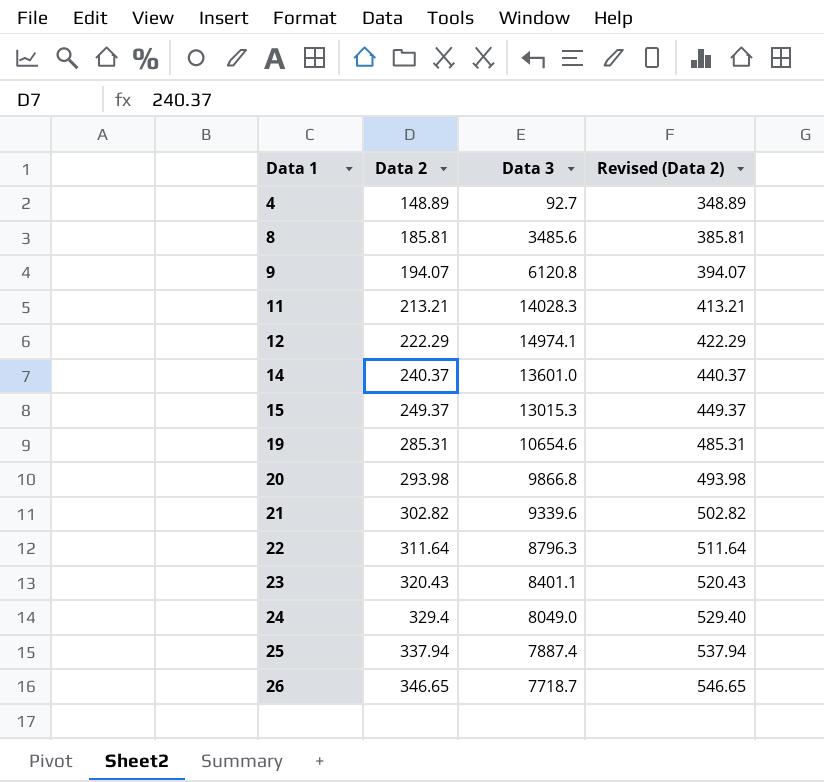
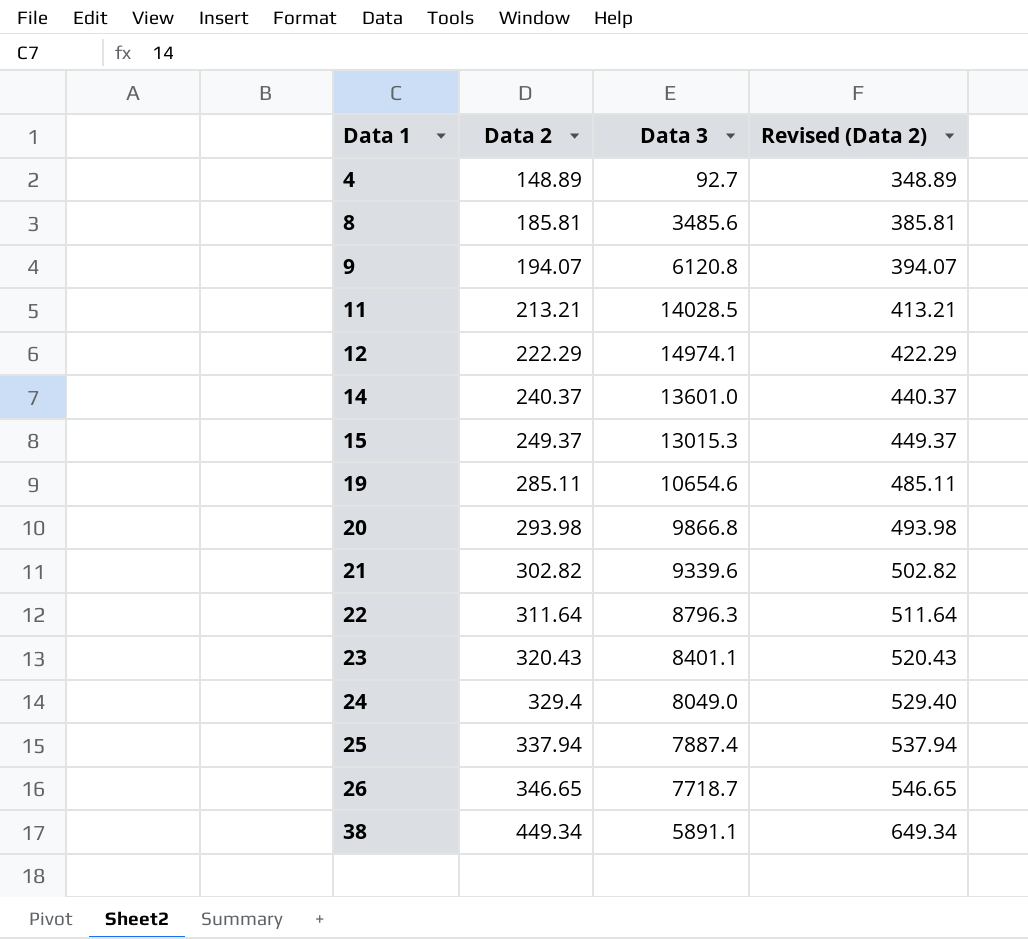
11 | Data 3: 14028.3 -> 14028.5
19 | Data 2: 285.31 -> 285.11
19 | Revised (Data 2): 485.31 -> 485.11
row 38: none -> 449.34 | 5891.1 | 649.34

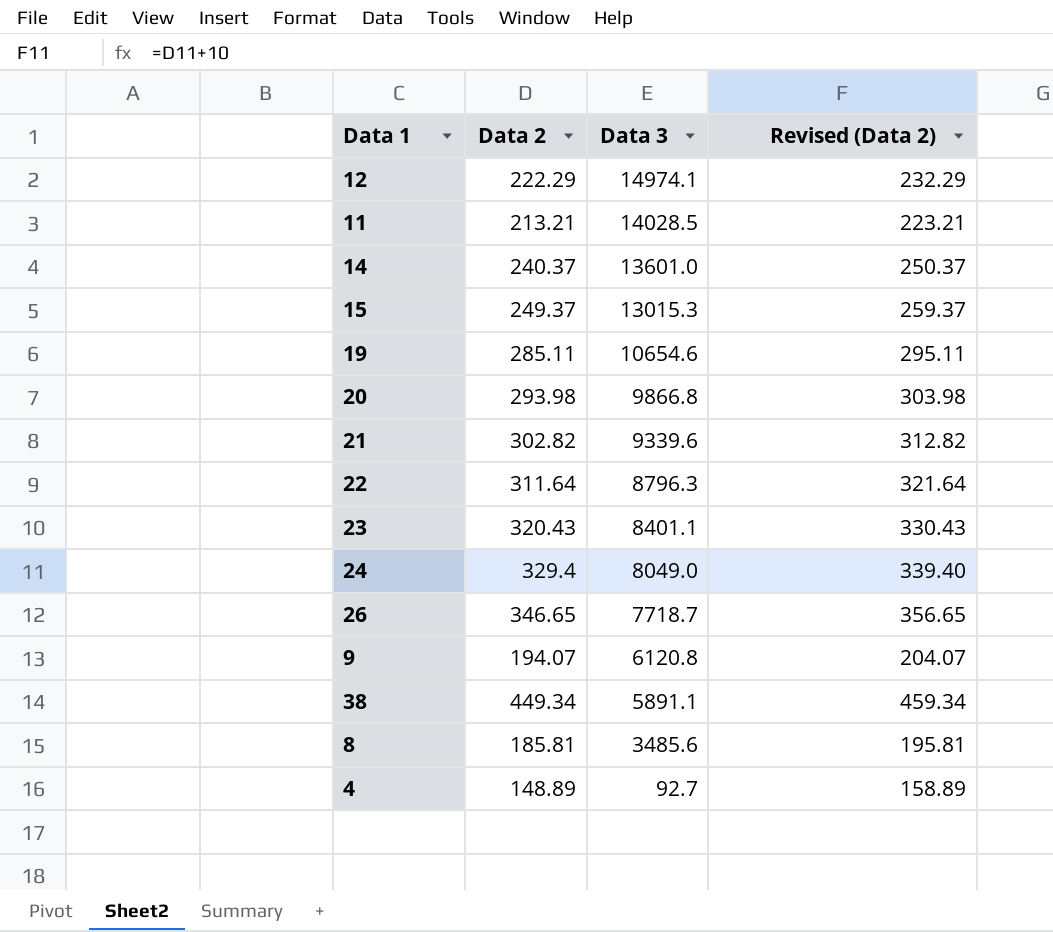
row order: Data 1 ascending -> Data 3 descending
column Revised (Data 2) | formula: [Data 2] + 200 -> [Data 2] + 10
row 25: 337.94 | 7887.4 | 537.94 -> none

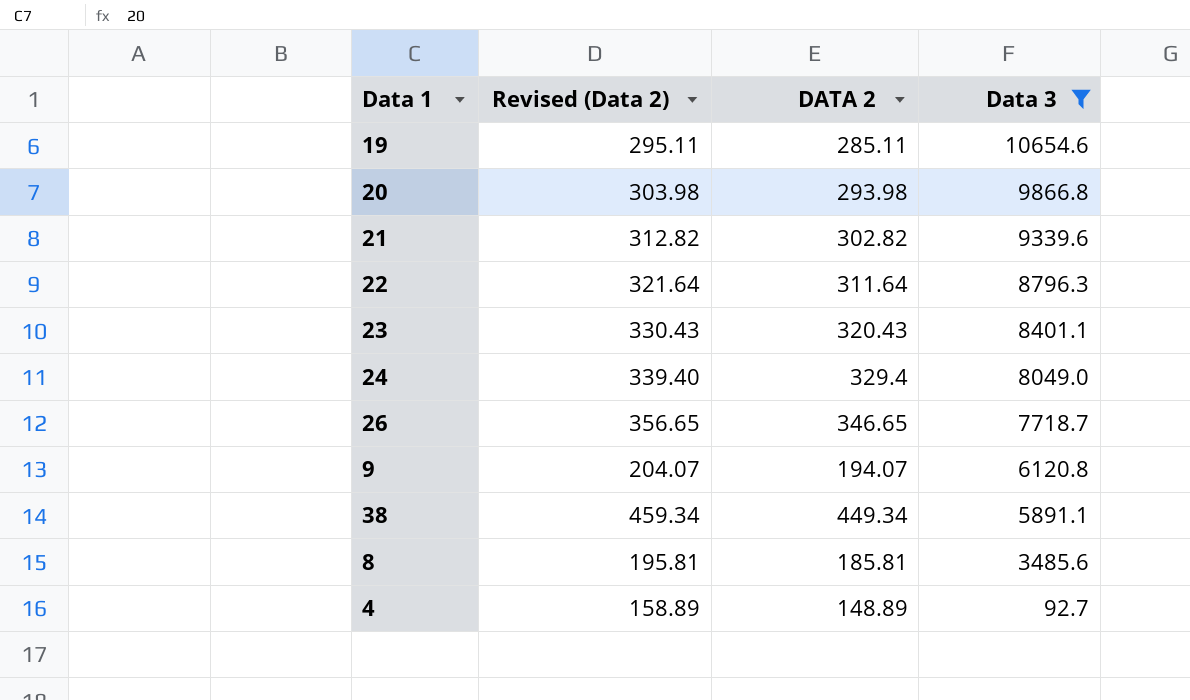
filter: none -> Data 3 <= 10654.6
column Revised (Data 2) | position: 4 -> 2
column name: Data 2 -> DATA 2

